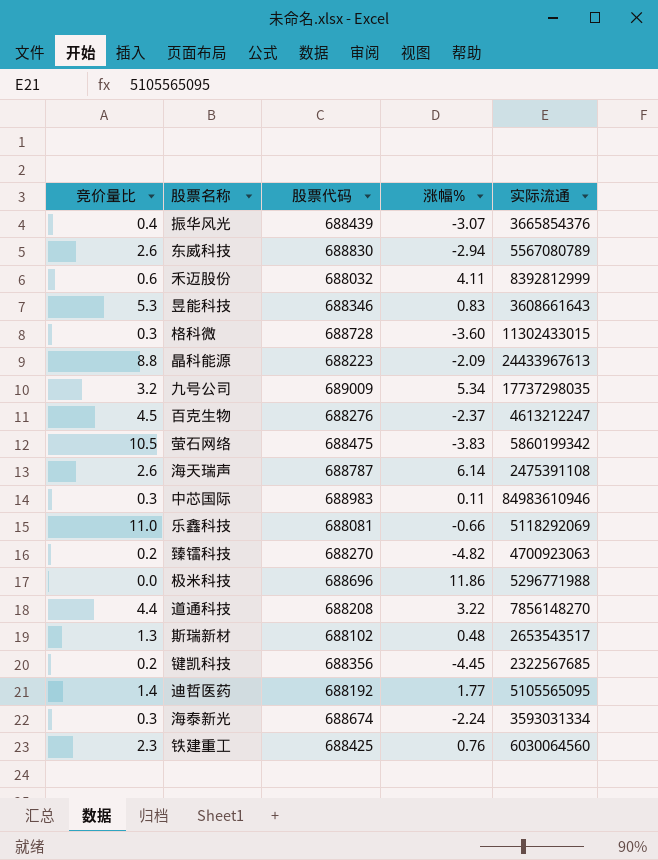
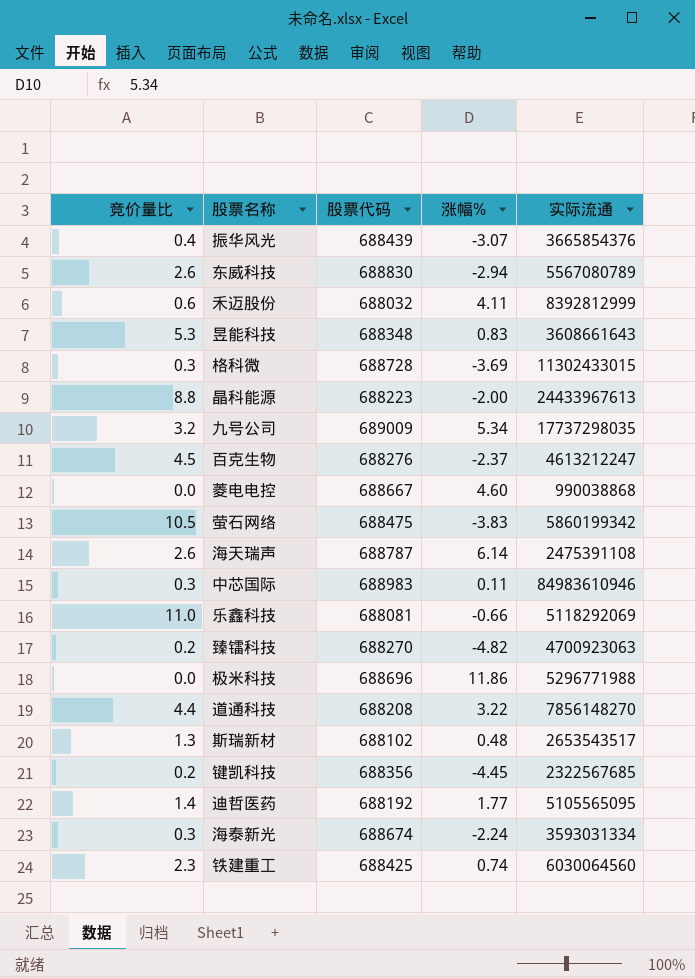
昱能科技 | 股票代码: 688346 -> 688348
格科微 | 涨幅%: -3.60 -> -3.69
晶科能源 | 涨幅%: -2.09 -> -2.00
row 菱电电控: none -> 0.0 | 688667 | 4.60 | 990038868
铁建重工 | 涨幅%: 0.76 -> 0.74

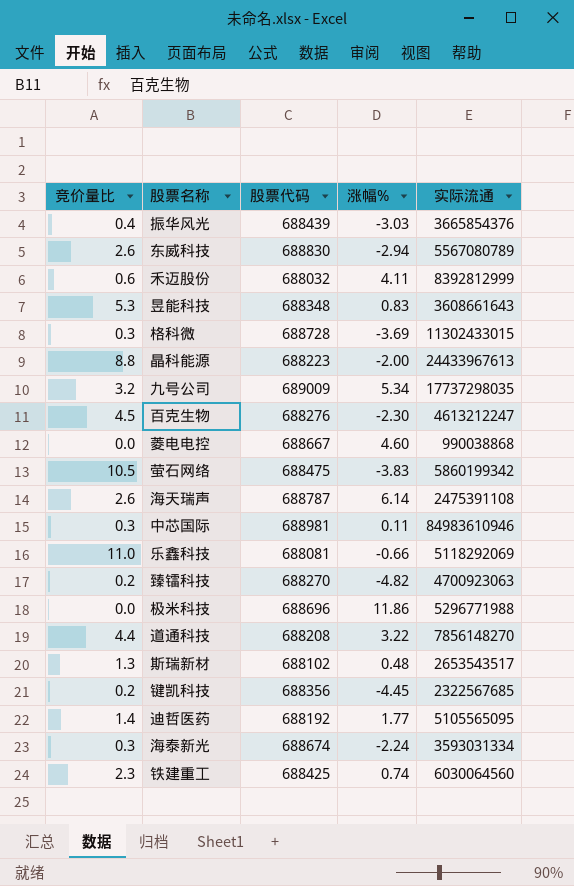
振华风光 | 涨幅%: -3.07 -> -3.03
百克生物 | 涨幅%: -2.37 -> -2.30
中芯国际 | 股票代码: 688983 -> 688981

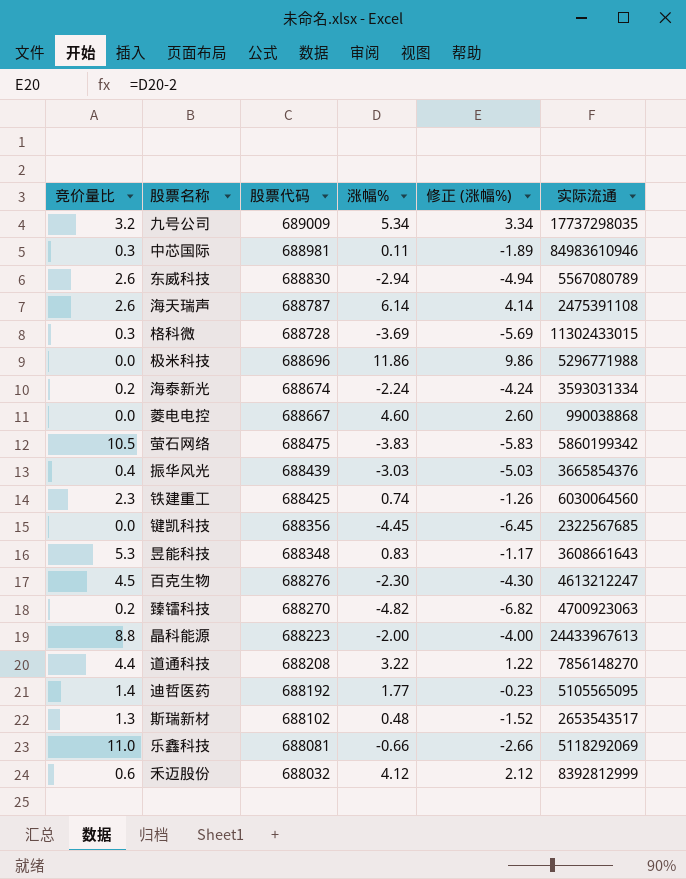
row order: none -> 股票代码 descending
column 修正 (涨幅%) | formula: none -> [涨幅%] - 2
海泰新光 | 竞价量比: 0.3 -> 0.2
键凯科技 | 竞价量比: 0.2 -> 0.0
禾迈股份 | 涨幅%: 4.11 -> 4.12

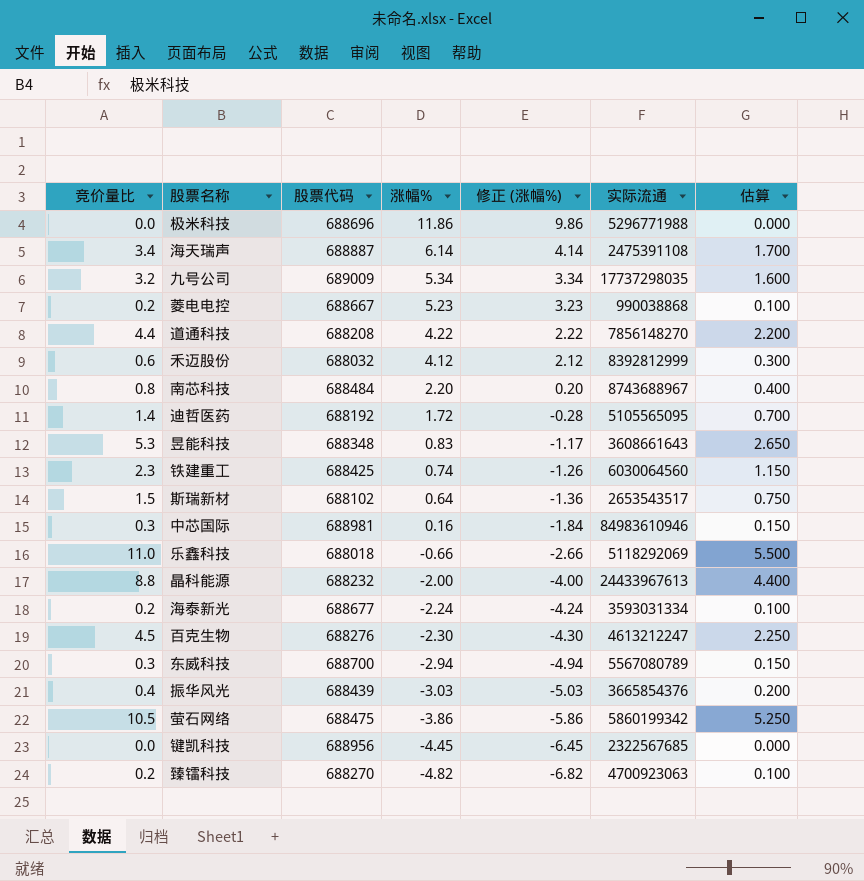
row order: 股票代码 descending -> 涨幅% descending
column 估算 | formula: none -> [竞价量比] * 0.5
row 格科微: 0.3 | 688728 | -3.69 | -5.69 | 11302433015 -> none
海天瑞声 | 竞价量比: 2.6 -> 3.4
海天瑞声 | 股票代码: 688787 -> 688887
菱电电控 | 竞价量比: 0.0 -> 0.2
菱电电控 | 涨幅%: 4.60 -> 5.23
菱电电控 | 修正 (涨幅%): 2.60 -> 3.23
道通科技 | 涨幅%: 3.22 -> 4.22
道通科技 | 修正 (涨幅%): 1.22 -> 2.22
row 南芯科技: none -> 0.8 | 688484 | 2.20 | 0.20 | 8743688967 | 0.400
迪哲医药 | 涨幅%: 1.77 -> 1.72
迪哲医药 | 修正 (涨幅%): -0.23 -> -0.28
斯瑞新材 | 竞价量比: 1.3 -> 1.5
斯瑞新材 | 涨幅%: 0.48 -> 0.64
斯瑞新材 | 修正 (涨幅%): -1.52 -> -1.36
中芯国际 | 涨幅%: 0.11 -> 0.16
中芯国际 | 修正 (涨幅%): -1.89 -> -1.84
乐鑫科技 | 股票代码: 688081 -> 688018
晶科能源 | 股票代码: 688223 -> 688232
海泰新光 | 股票代码: 688674 -> 688677
东威科技 | 竞价量比: 2.6 -> 0.3
东威科技 | 股票代码: 688830 -> 688700
萤石网络 | 涨幅%: -3.83 -> -3.86
萤石网络 | 修正 (涨幅%): -5.83 -> -5.86
键凯科技 | 股票代码: 688356 -> 688956

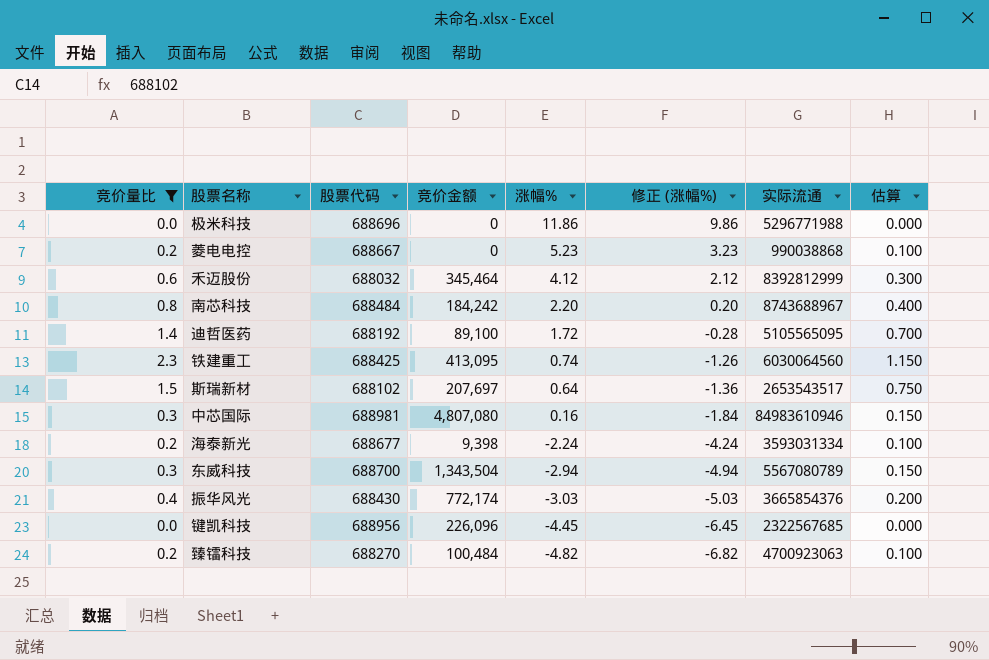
filter: none -> 竞价量比 <= 2.3
column 竞价金额 | position: none -> 4
振华风光 | 股票代码: 688439 -> 688430

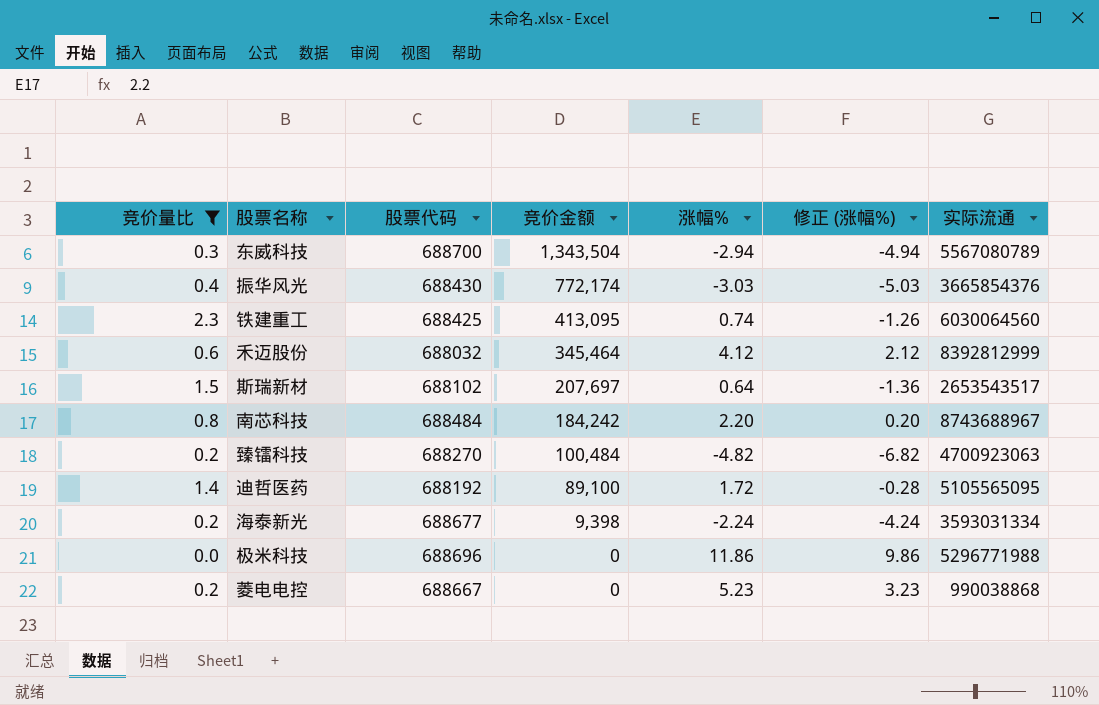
row order: 涨幅% descending -> 竞价金额 descending
column 估算 | formula: [竞价量比] * 0.5 -> none
row 中芯国际: 0.3 | 688981 | 4,807,080 | 0.16 | -1.84 | 84983610946 | 0.150 -> none
row 键凯科技: 0.0 | 688956 | 226,096 | -4.45 | -6.45 | 2322567685 | 0.000 -> none

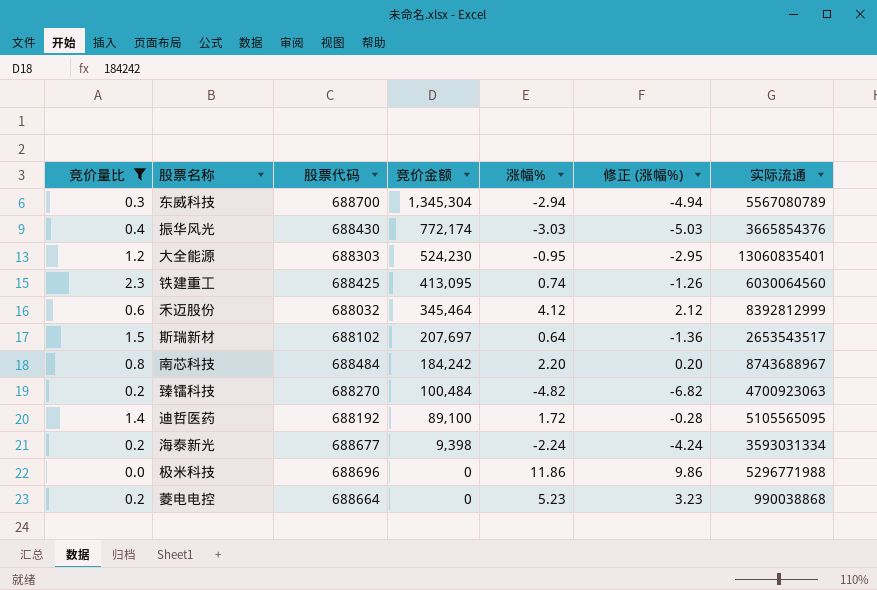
东威科技 | 竞价金额: 1,343,504 -> 1,345,304
row 大全能源: none -> 1.2 | 688303 | 524,230 | -0.95 | -2.95 | 13060835401
菱电电控 | 股票代码: 688667 -> 688664

